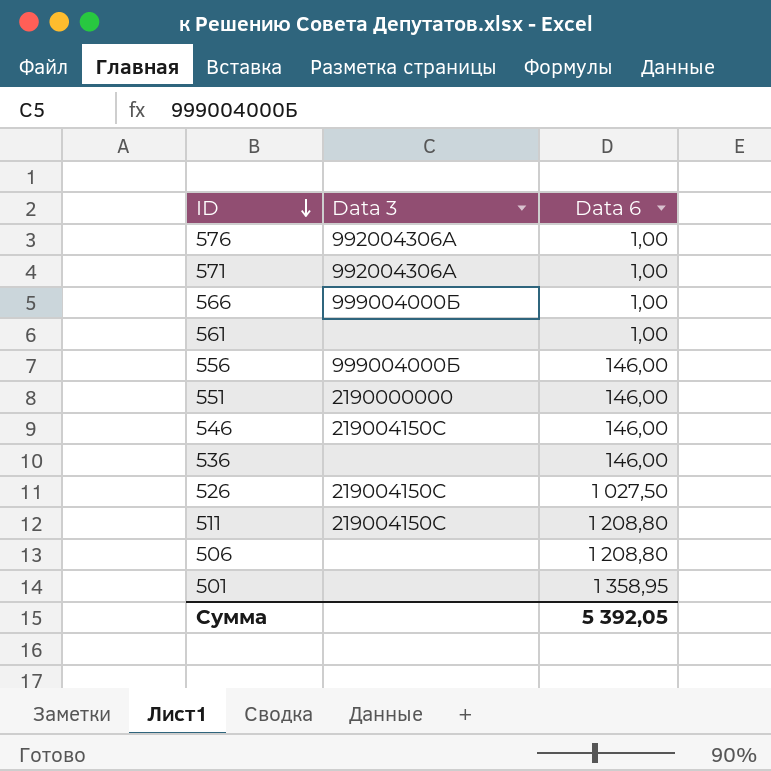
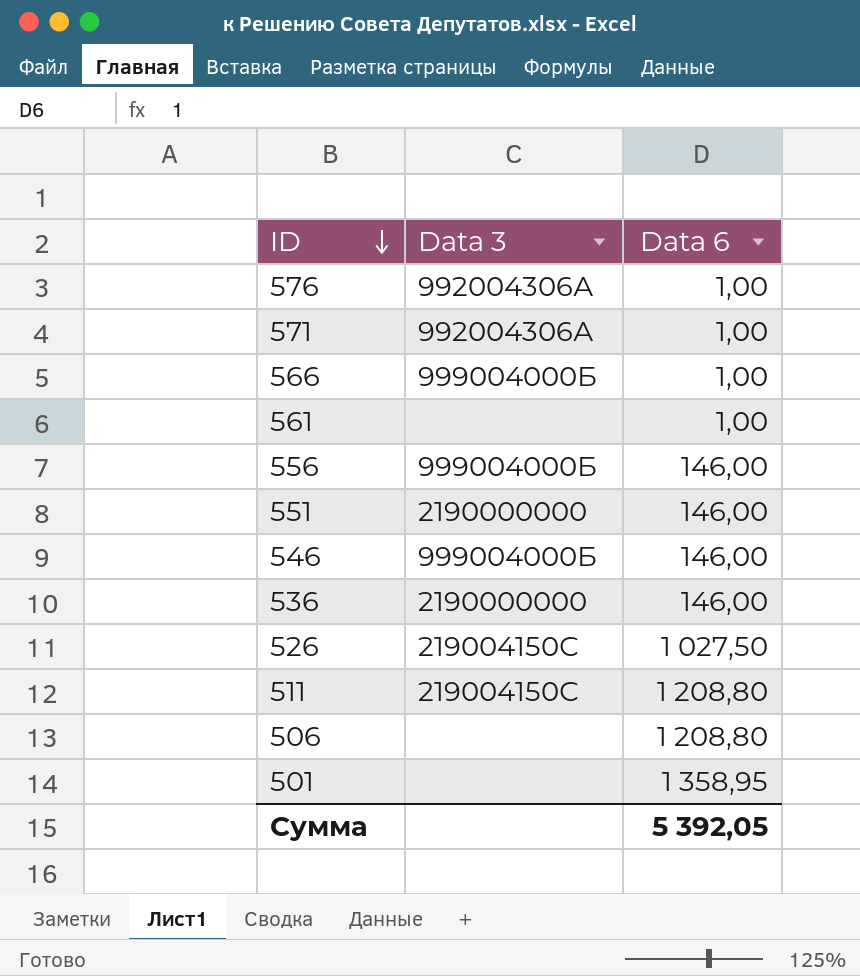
546 | Data 3: 219004150С -> 999004000Б
536 | Data 3: none -> 2190000000

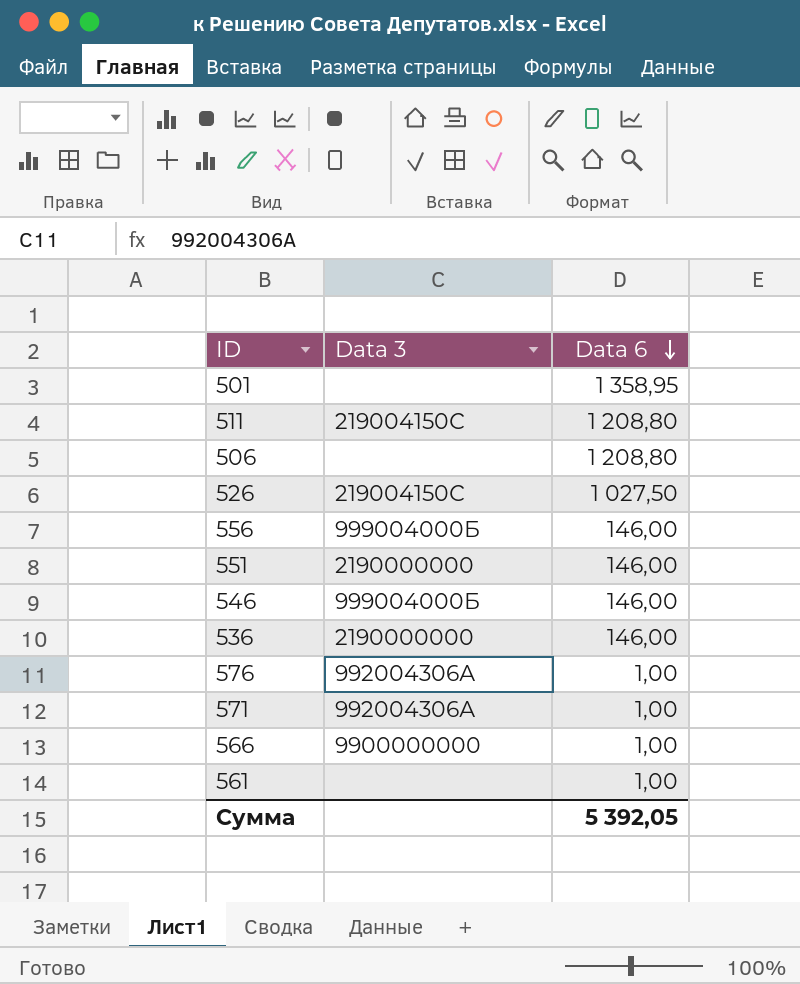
row order: ID descending -> Data 6 descending
566 | Data 3: 999004000Б -> 9900000000

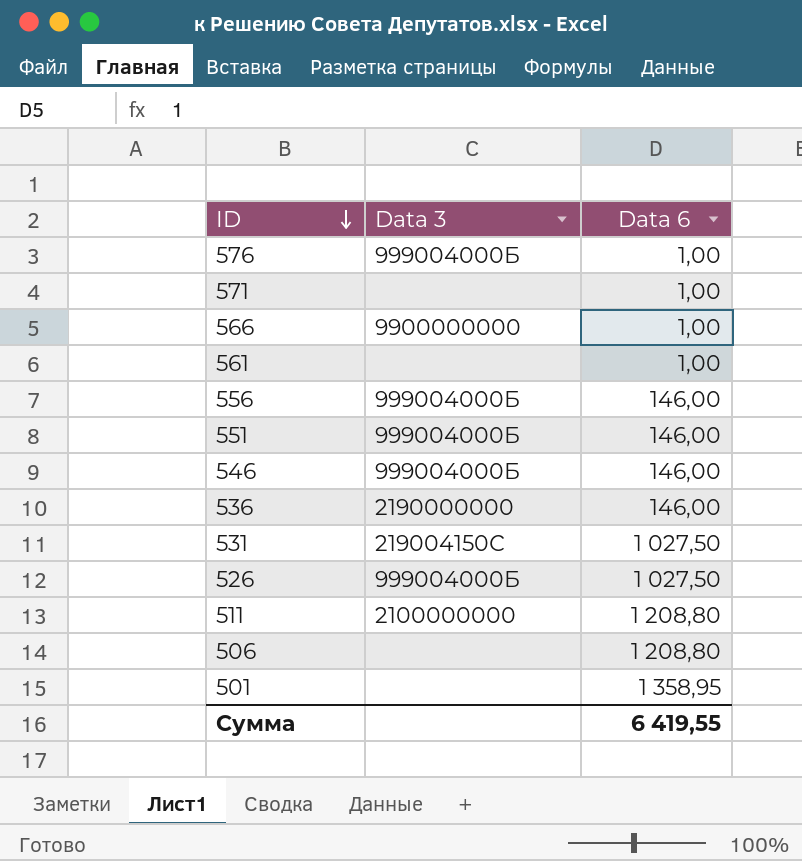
row order: Data 6 descending -> ID descending
576 | Data 3: 992004306А -> 999004000Б
571 | Data 3: 992004306А -> none
551 | Data 3: 2190000000 -> 999004000Б
row 531: none -> 219004150С | 1 027,50
526 | Data 3: 219004150С -> 999004000Б
511 | Data 3: 219004150С -> 2100000000
Сумма | Data 6: 5 392,05 -> 6 419,55

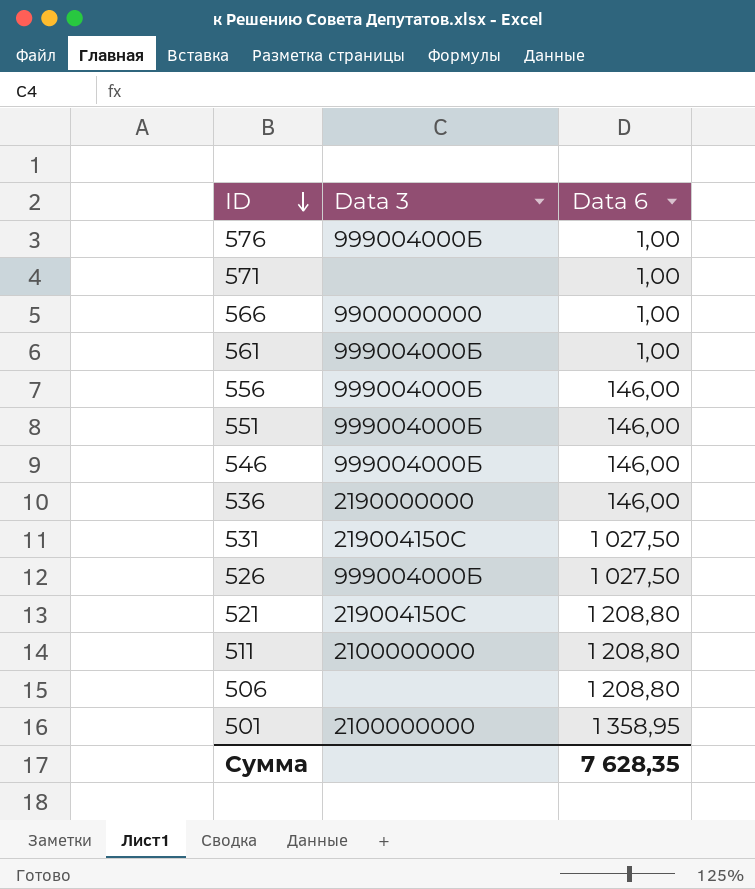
561 | Data 3: none -> 999004000Б
row 521: none -> 219004150С | 1 208,80
501 | Data 3: none -> 2100000000
Сумма | Data 6: 6 419,55 -> 7 628,35

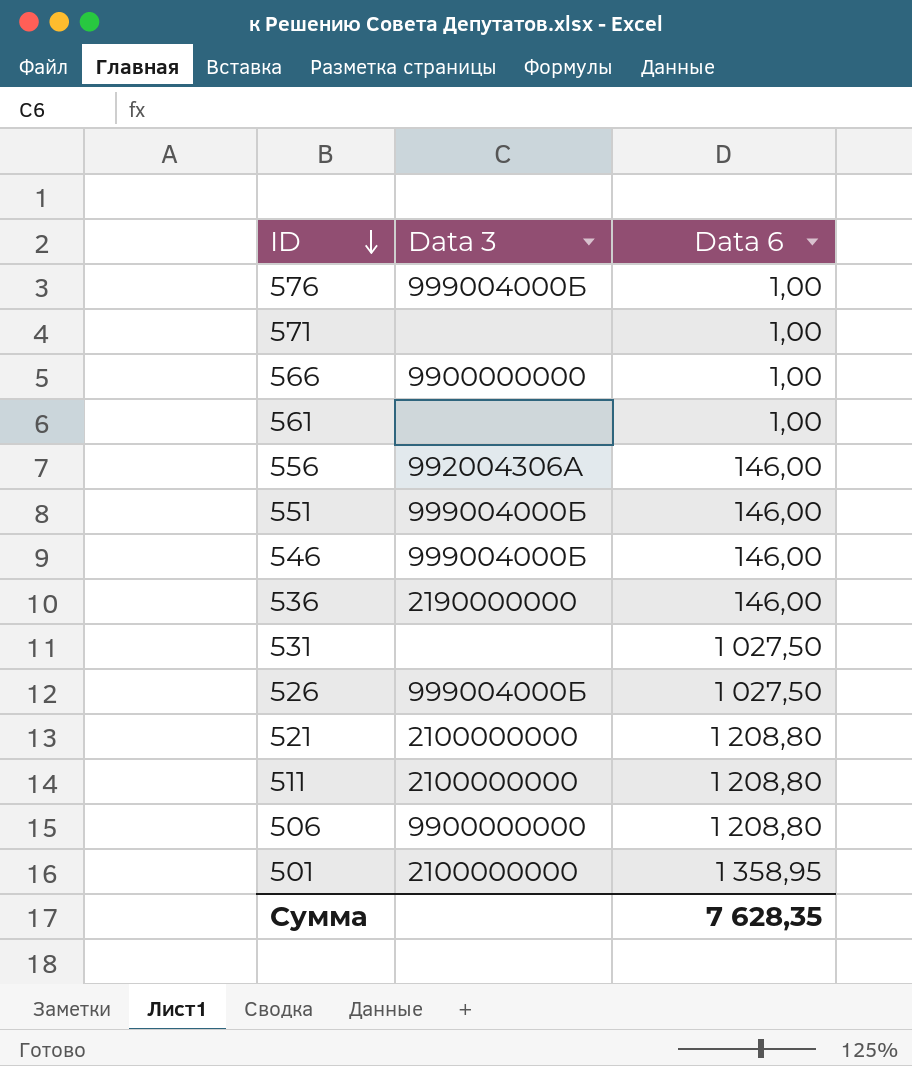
561 | Data 3: 999004000Б -> none
556 | Data 3: 999004000Б -> 992004306А
531 | Data 3: 219004150С -> none
521 | Data 3: 219004150С -> 2100000000
506 | Data 3: none -> 9900000000

